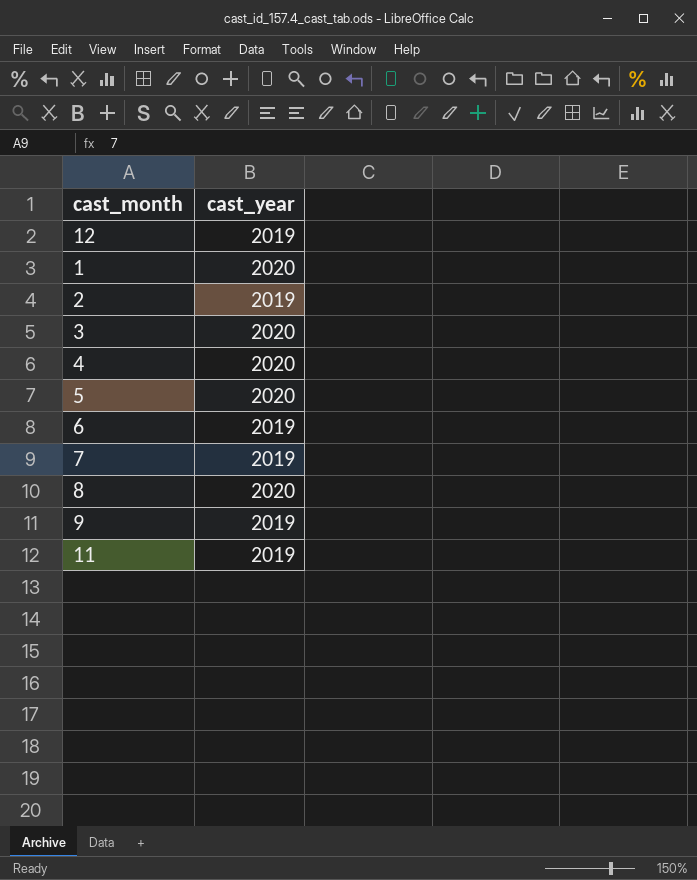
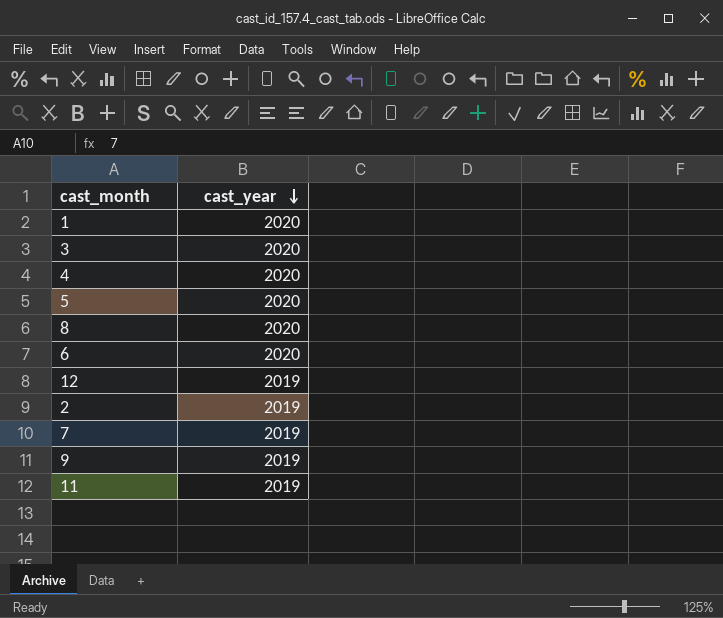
row order: none -> cast_year descending
6 | cast_year: 2019 -> 2020

